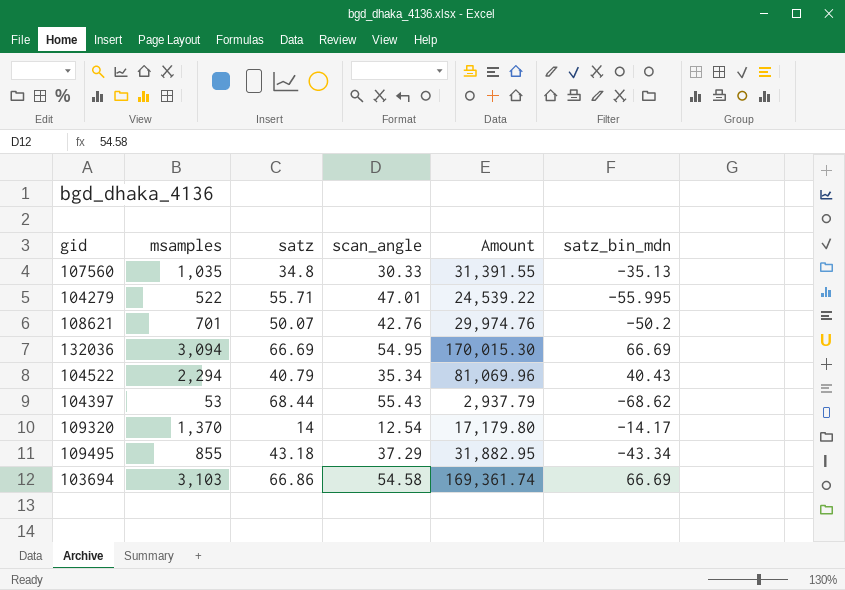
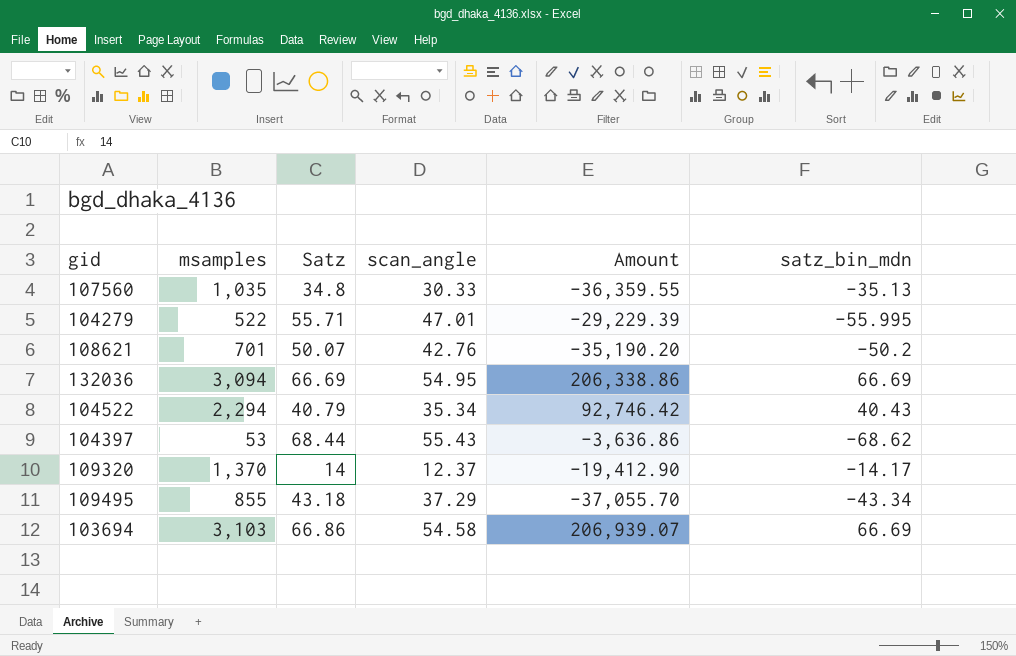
column name: satz -> Satz
column Amount | formula: [msamples] * [scan_angle] -> [msamples] * [satz_bin_mdn]
109320 | scan_angle: 12.54 -> 12.37

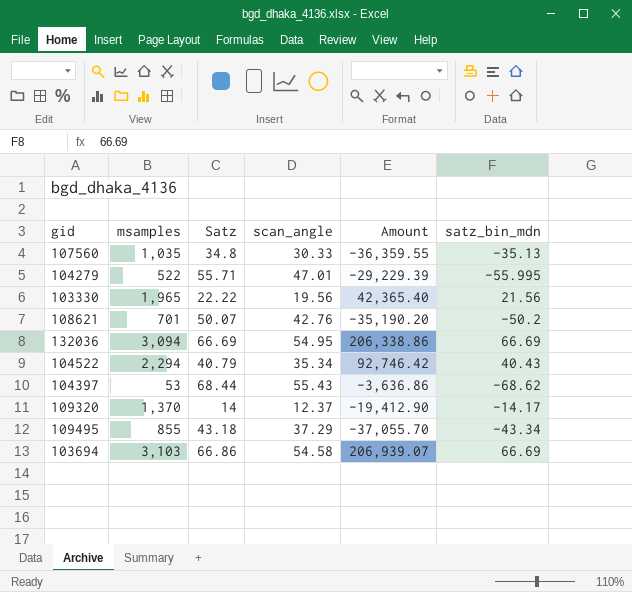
row 103330: none -> 1,965 | 22.22 | 19.56 | 42,365.40 | 21.56

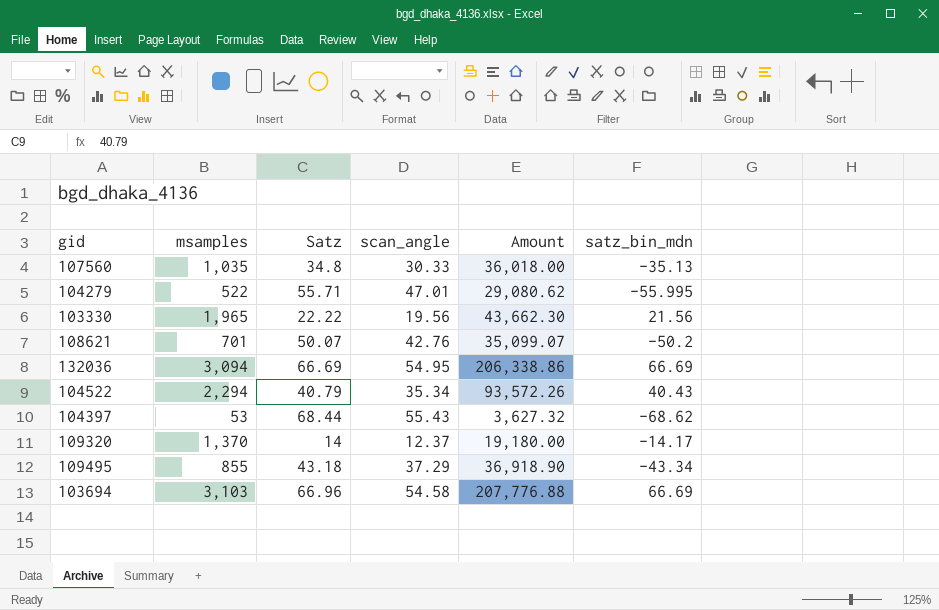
column Amount | formula: [msamples] * [satz_bin_mdn] -> [msamples] * [Satz]
103694 | Satz: 66.86 -> 66.96

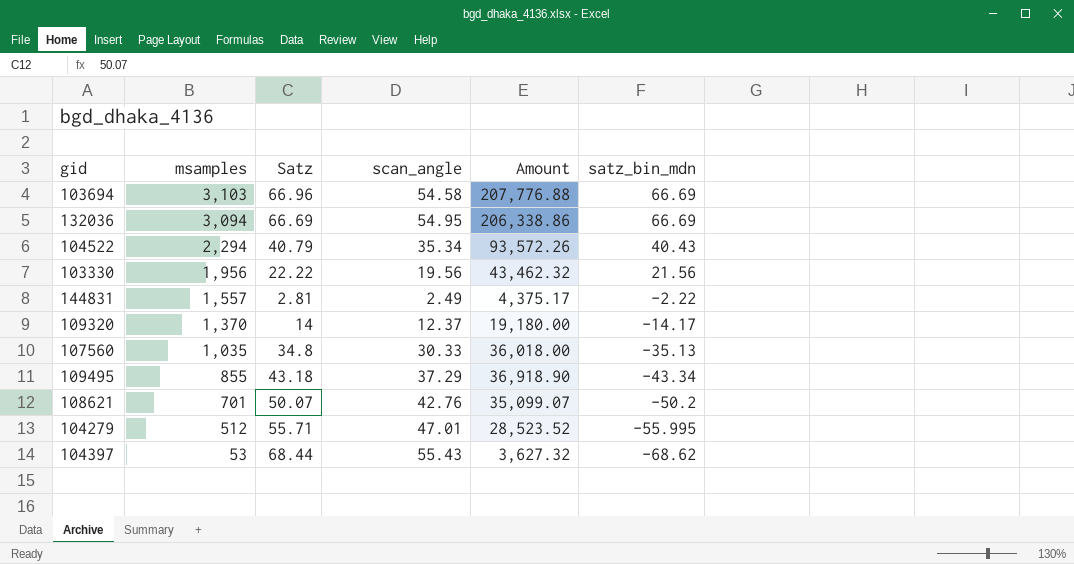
row order: none -> msamples descending
103330 | msamples: 1,965 -> 1,956
103330 | Amount: 43,662.30 -> 43,462.32
row 144831: none -> 1,557 | 2.81 | 2.49 | 4,375.17 | -2.22
104279 | msamples: 522 -> 512
104279 | Amount: 29,080.62 -> 28,523.52

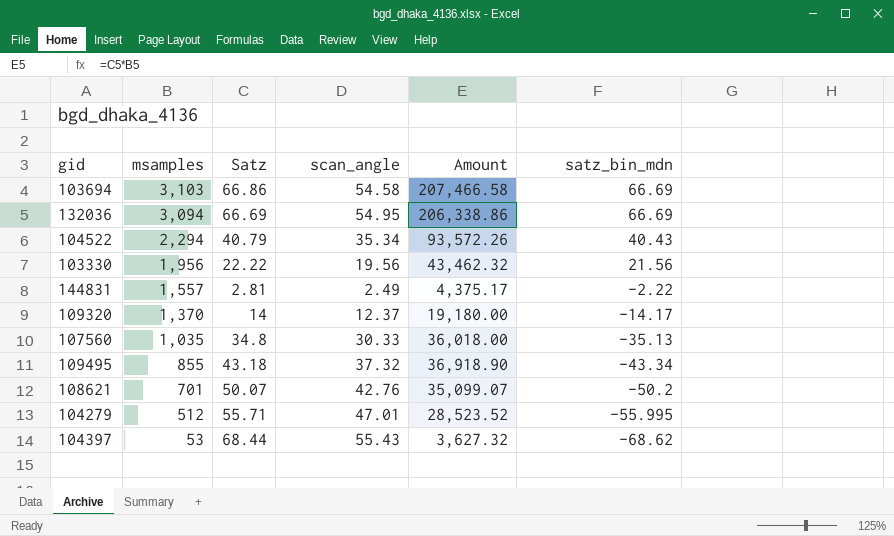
103694 | Satz: 66.96 -> 66.86
103694 | Amount: 207,776.88 -> 207,466.58
109495 | scan_angle: 37.29 -> 37.32

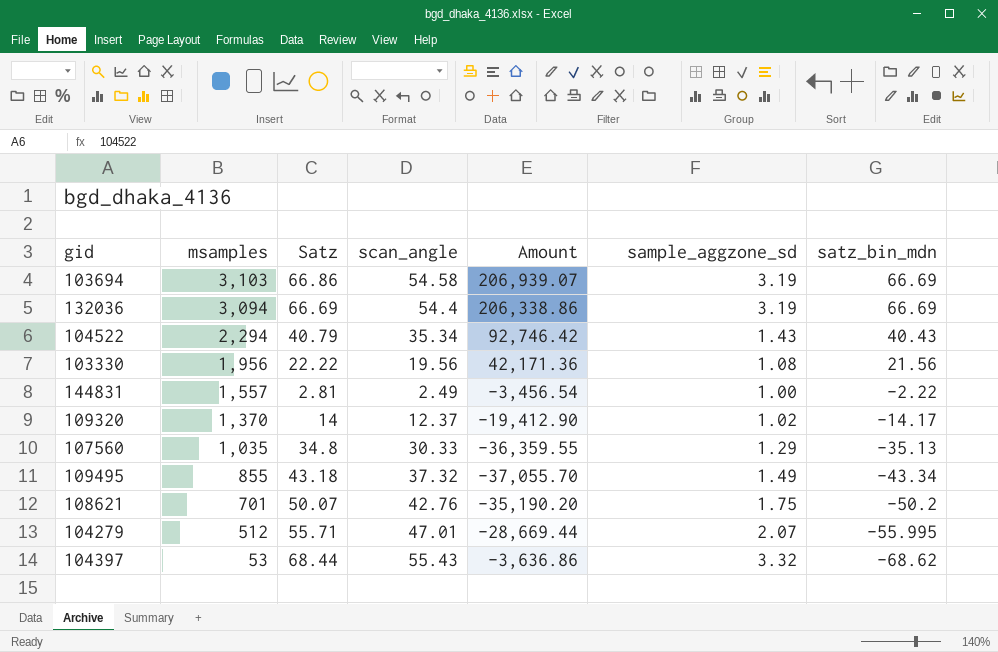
column Amount | formula: [msamples] * [Satz] -> [msamples] * [satz_bin_mdn]
column sample_aggzone_sd | position: none -> 6
132036 | scan_angle: 54.95 -> 54.4

